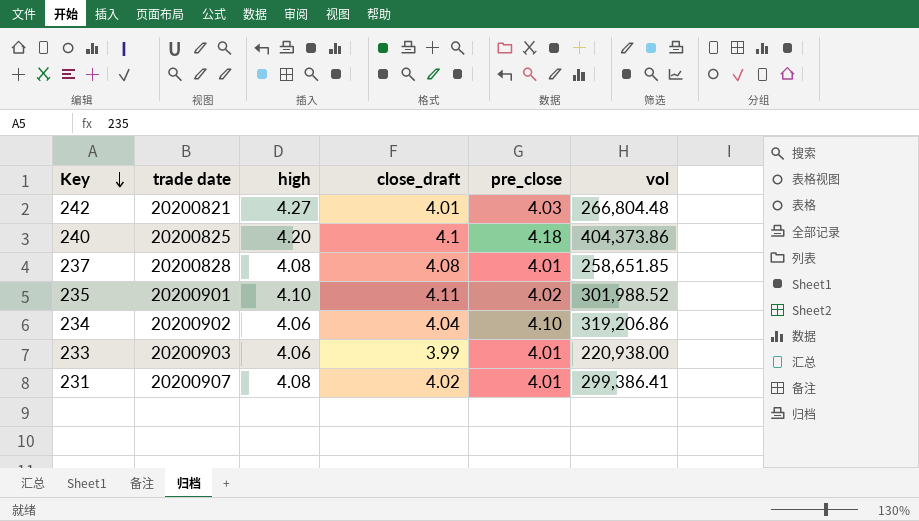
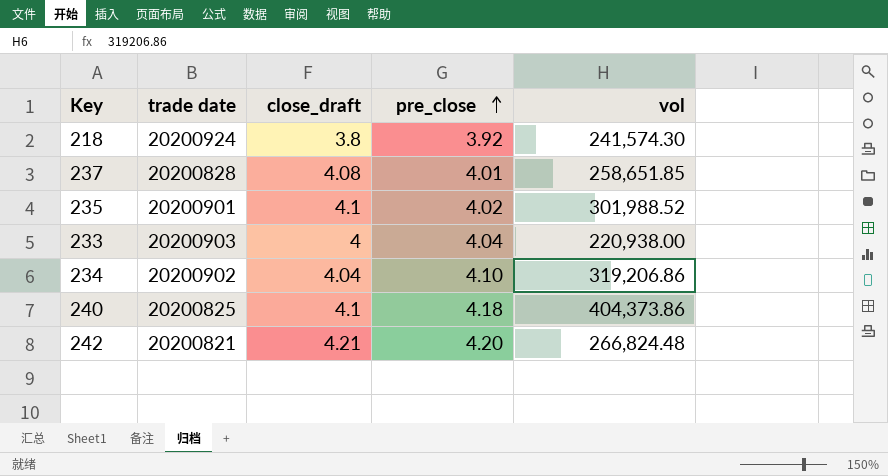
row order: Key descending -> pre_close ascending
column high | position: 3 -> none
row 231: 20200907 | 4.08 | 4.02 | 4.01 | 299,386.41 -> none
row 218: none -> 20200924 | 3.8 | 3.92 | 241,574.30
235 | close_draft: 4.11 -> 4.1
233 | close_draft: 3.99 -> 4
233 | pre_close: 4.01 -> 4.04
242 | close_draft: 4.01 -> 4.21
242 | pre_close: 4.03 -> 4.20
242 | vol: 266,804.48 -> 266,824.48

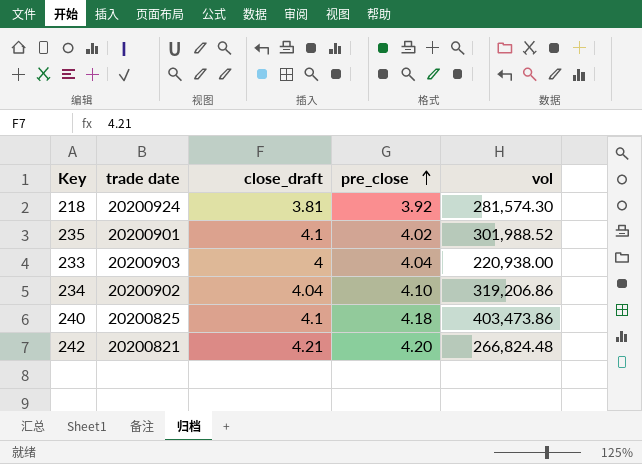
row 237: 20200828 | 4.08 | 4.01 | 258,651.85 -> none
218 | close_draft: 3.8 -> 3.81
218 | vol: 241,574.30 -> 281,574.30
240 | vol: 404,373.86 -> 403,473.86

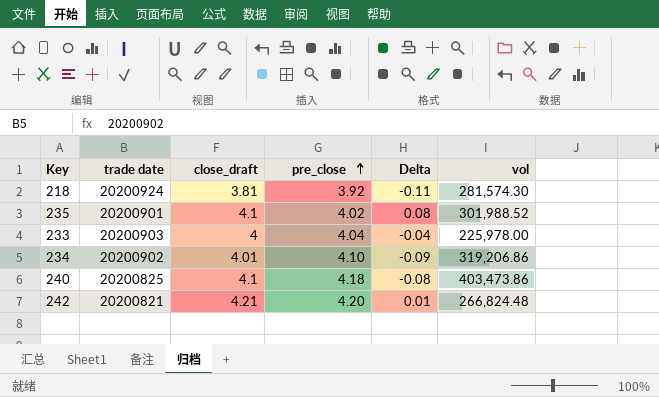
column Delta | formula: none -> [close_draft] - [pre_close]
233 | vol: 220,938.00 -> 225,978.00
234 | close_draft: 4.04 -> 4.01

